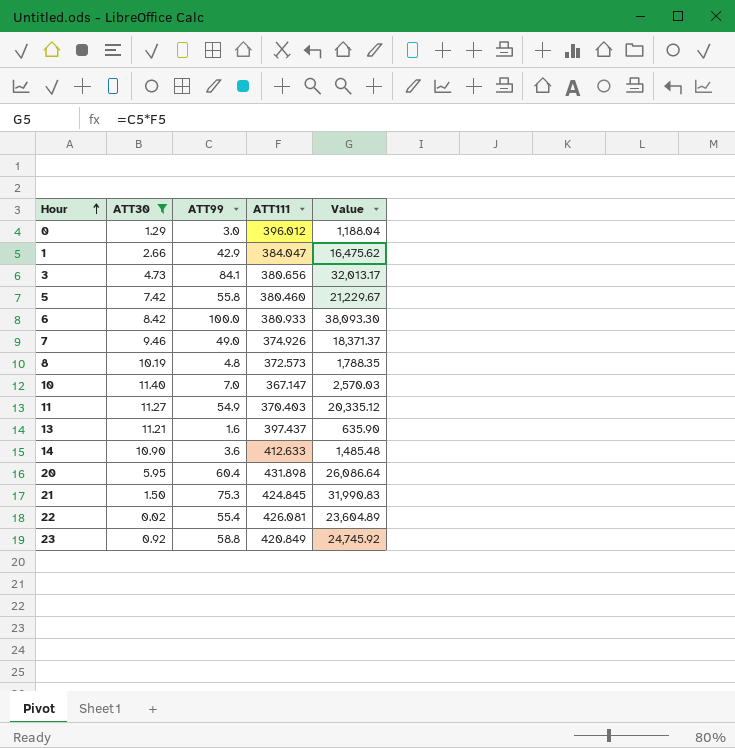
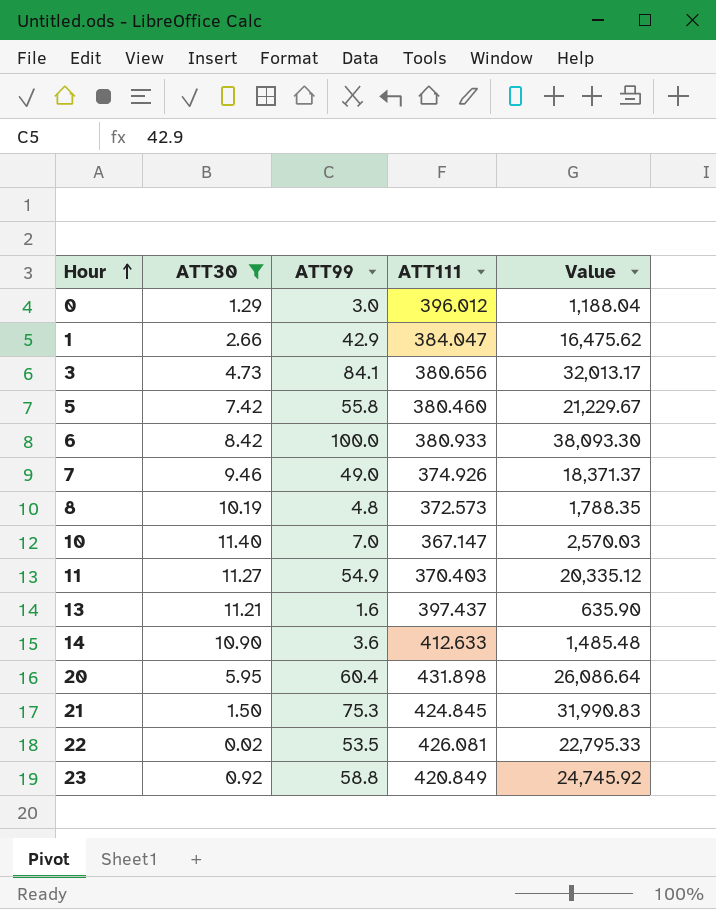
22 | ATT99: 55.4 -> 53.5
22 | Value: 23,604.89 -> 22,795.33

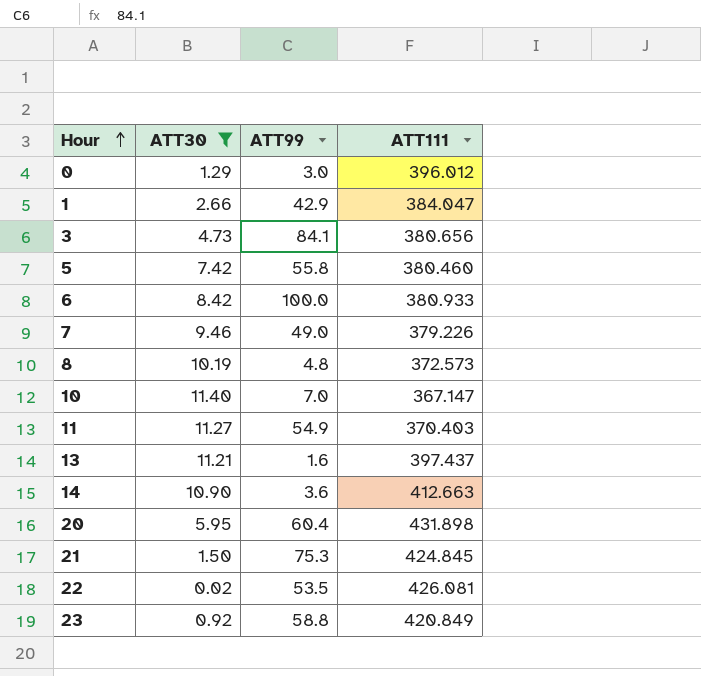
column Value | formula: [ATT99] * [ATT111] -> none
7 | ATT111: 374.926 -> 379.226
14 | ATT111: 412.633 -> 412.663

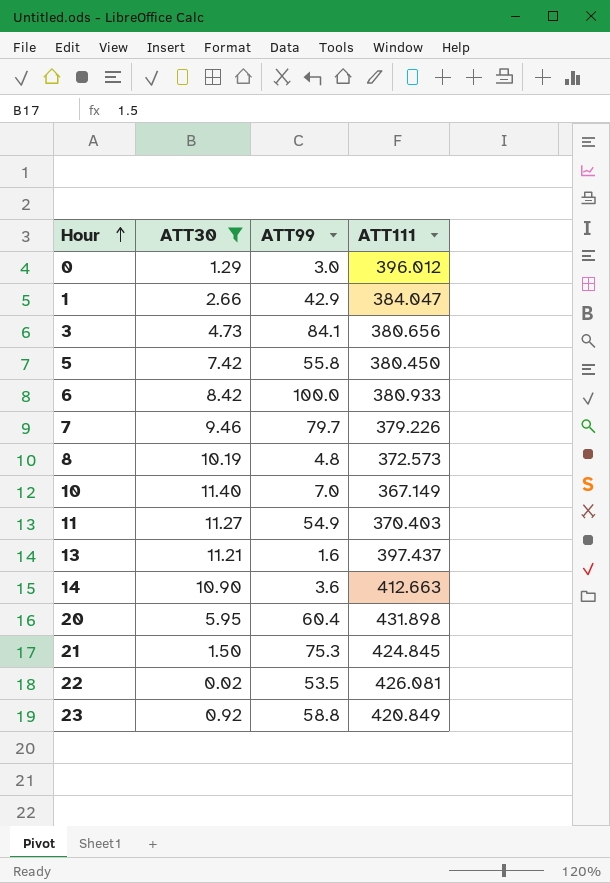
5 | ATT111: 380.460 -> 380.450
7 | ATT99: 49.0 -> 79.7
10 | ATT111: 367.147 -> 367.149

